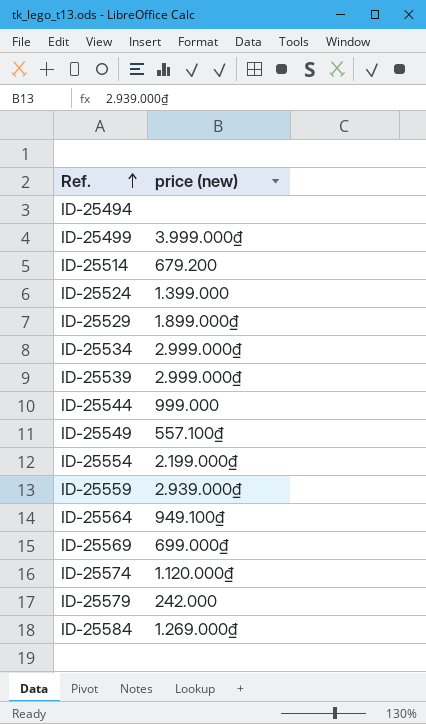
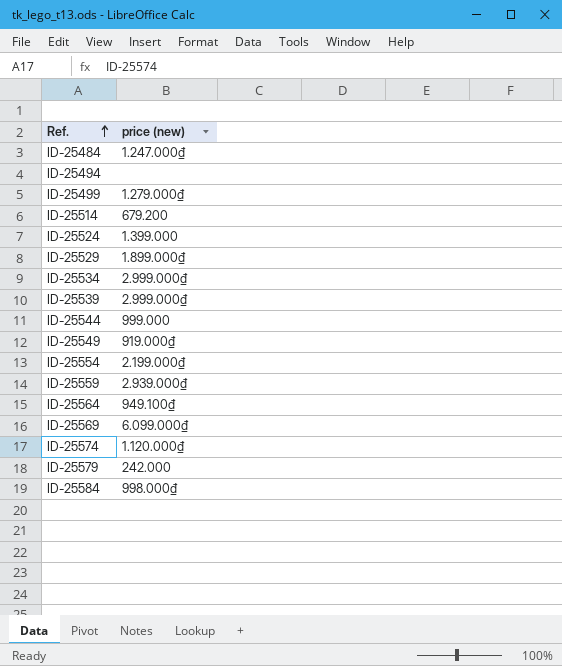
row ID-25484: none -> 1.247.000₫
ID-25499 | price (new): 3.999.000₫ -> 1.279.000₫
ID-25549 | price (new): 557.100₫ -> 919.000₫
ID-25569 | price (new): 699.000₫ -> 6.099.000₫
ID-25584 | price (new): 1.269.000₫ -> 998.000₫

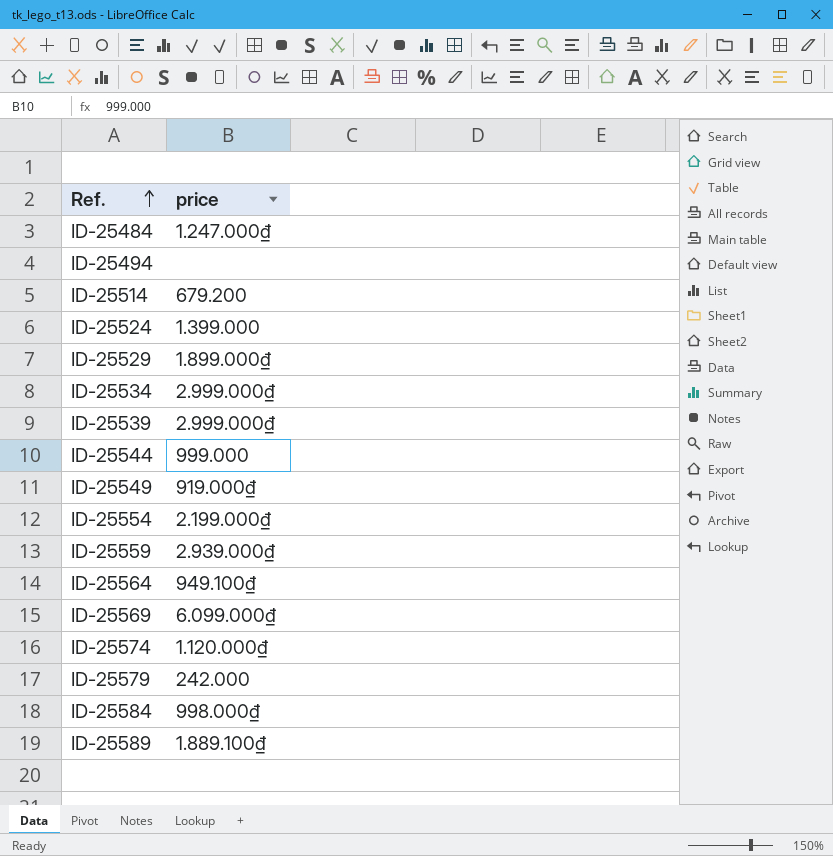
column name: price (new) -> price
row ID-25499: 1.279.000₫ -> none
row ID-25589: none -> 1.889.100₫

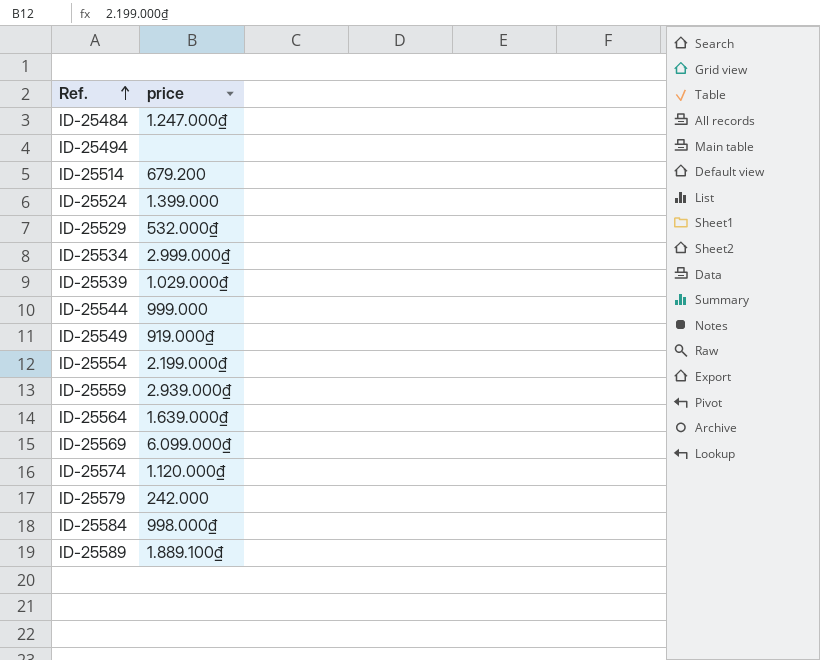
ID-25529 | price: 1.899.000₫ -> 532.000₫
ID-25539 | price: 2.999.000₫ -> 1.029.000₫
ID-25564 | price: 949.100₫ -> 1.639.000₫

